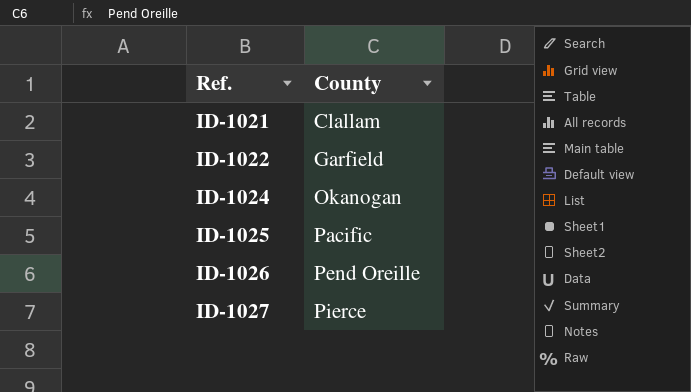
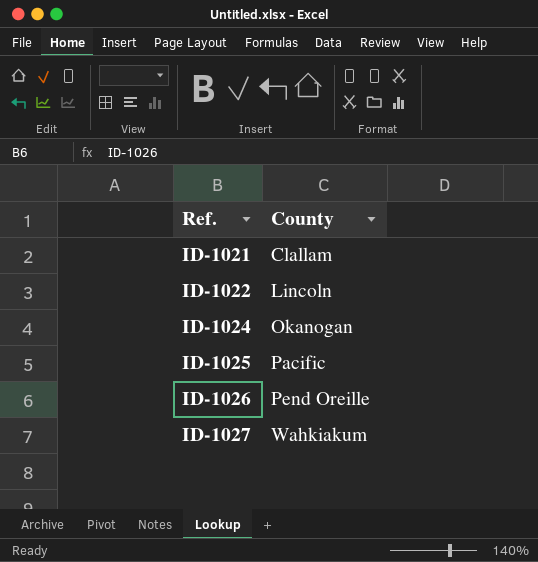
ID-1022 | County: Garfield -> Lincoln
ID-1027 | County: Pierce -> Wahkiakum

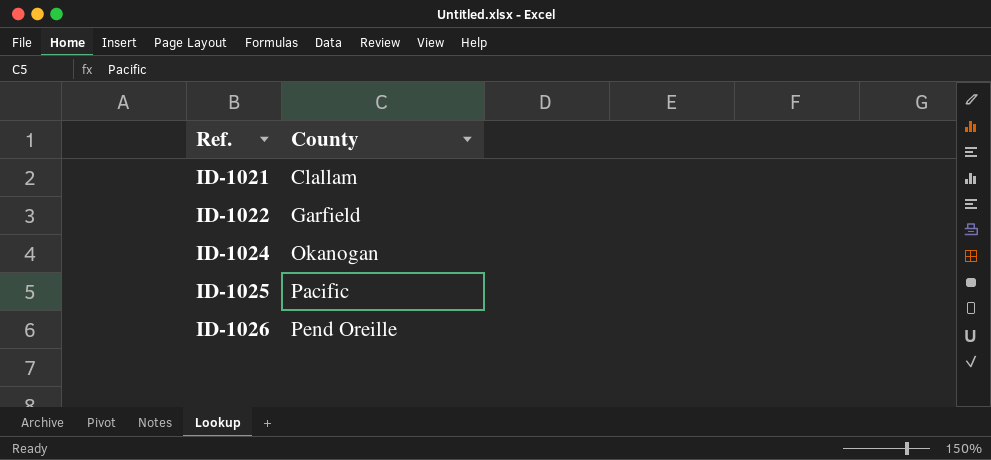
row ID-1027: Wahkiakum -> none
ID-1022 | County: Lincoln -> Garfield

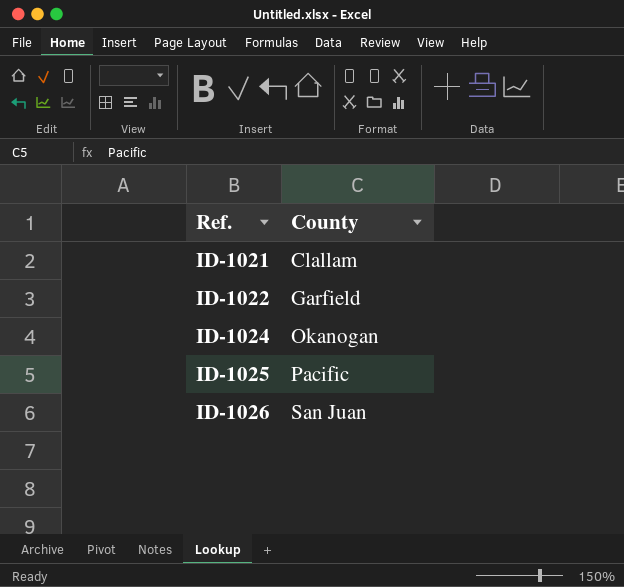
ID-1026 | County: Pend Oreille -> San Juan

